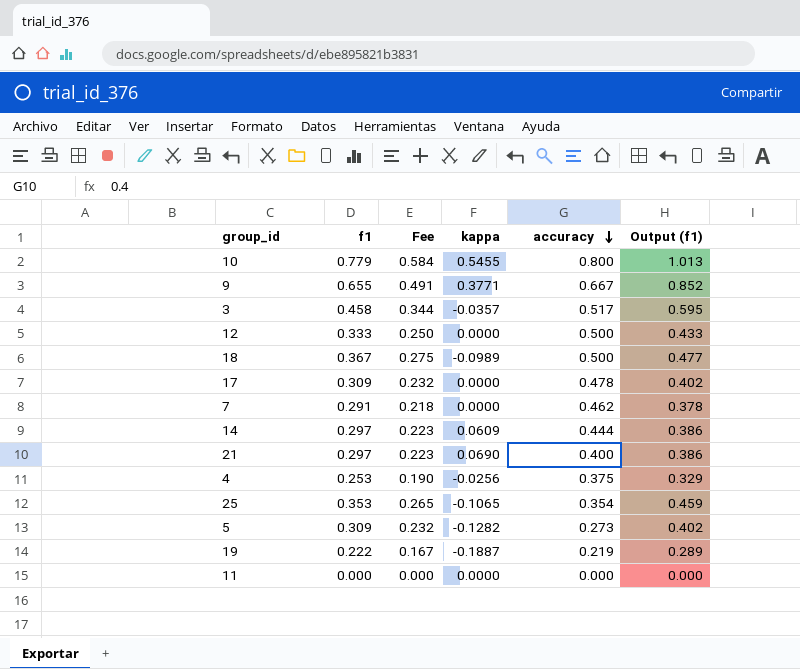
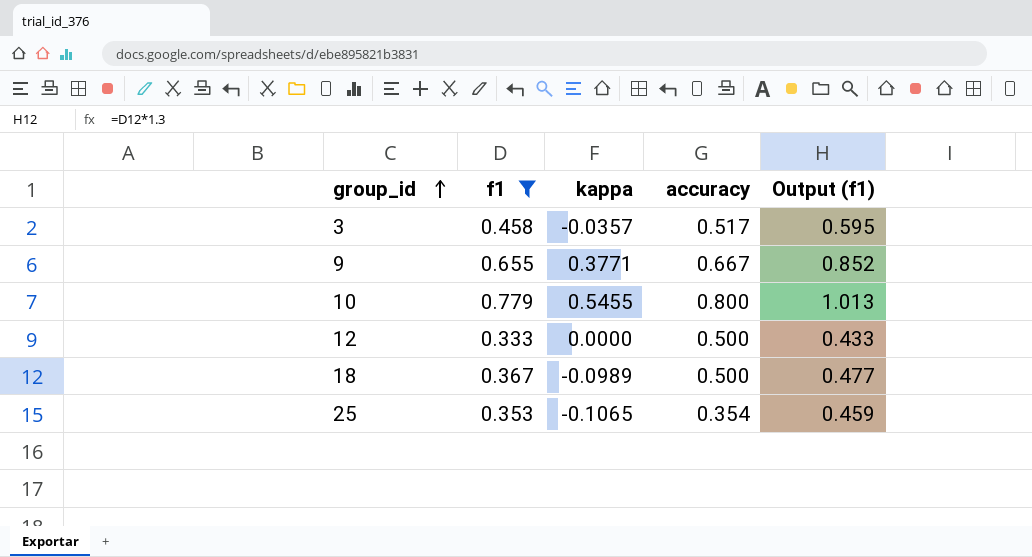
filter: none -> f1 >= 0.333
row order: accuracy descending -> group_id ascending
column Fee | formula: [f1] * 0.75 -> none

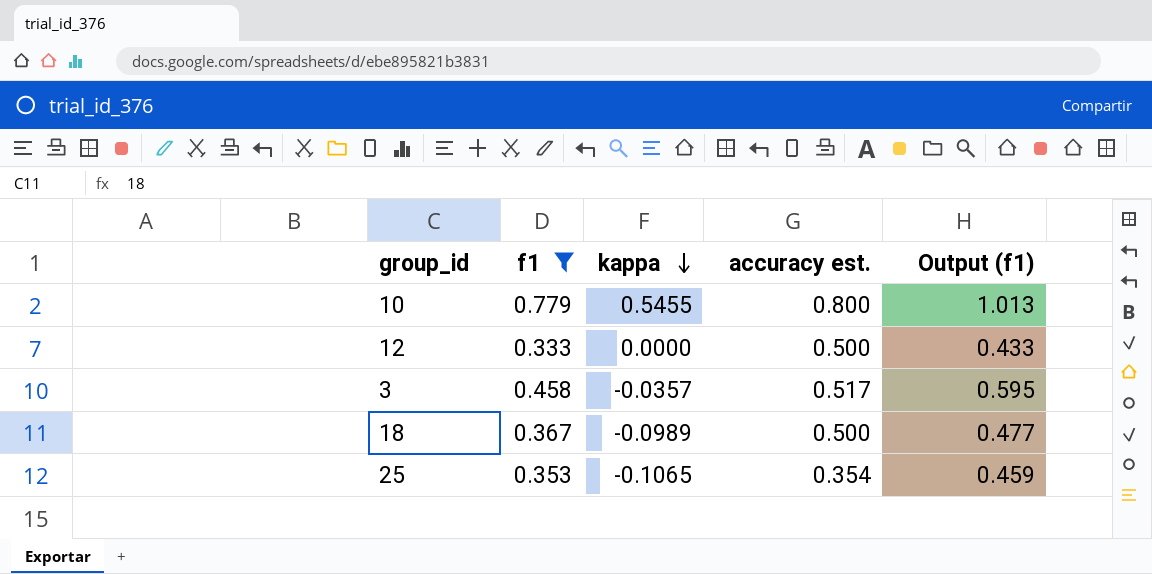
row order: group_id ascending -> kappa descending
column name: accuracy -> accuracy est.
row 9: 0.655 | 0.3771 | 0.667 | 0.852 -> none

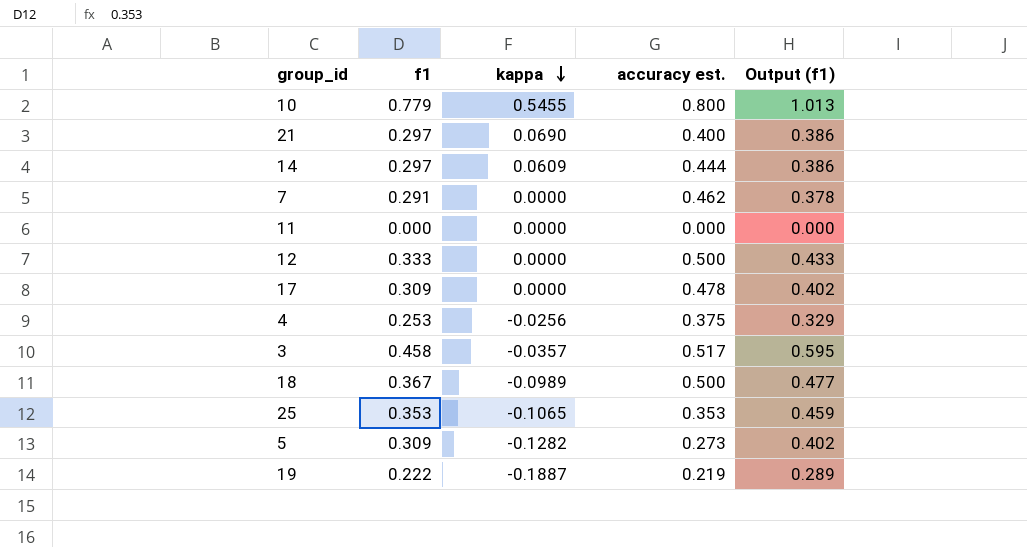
filter: f1 >= 0.333 -> none
25 | accuracy est.: 0.354 -> 0.353

